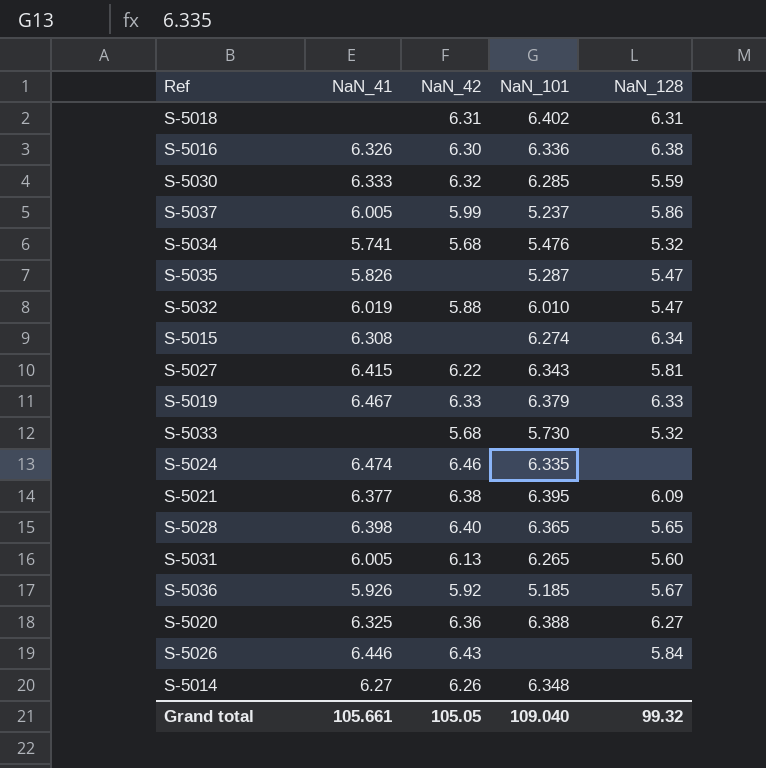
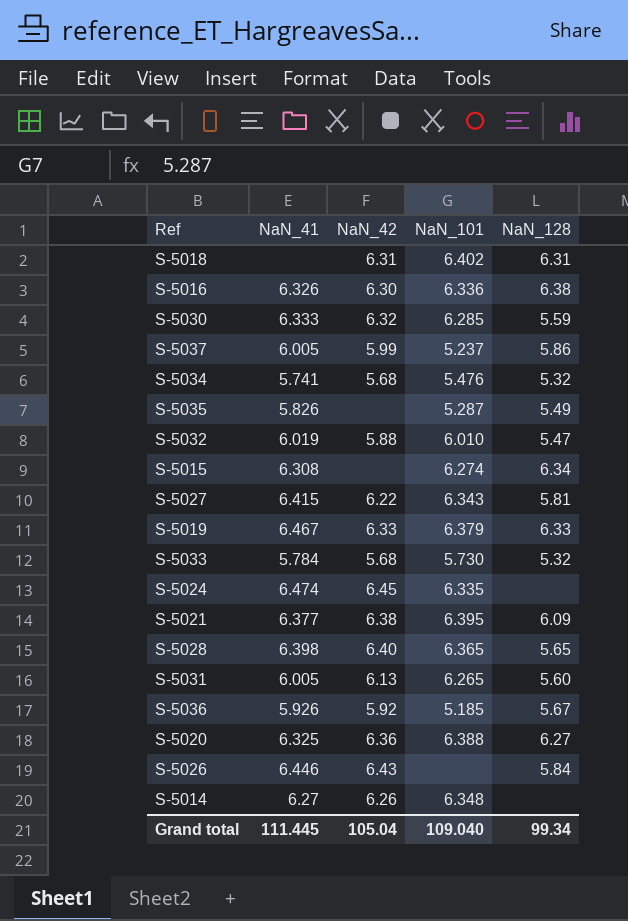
S-5035 | NaN_128: 5.47 -> 5.49
S-5033 | NaN_41: none -> 5.784
S-5024 | NaN_42: 6.46 -> 6.45
Grand total | NaN_41: 105.661 -> 111.445
Grand total | NaN_42: 105.05 -> 105.04
Grand total | NaN_128: 99.32 -> 99.34

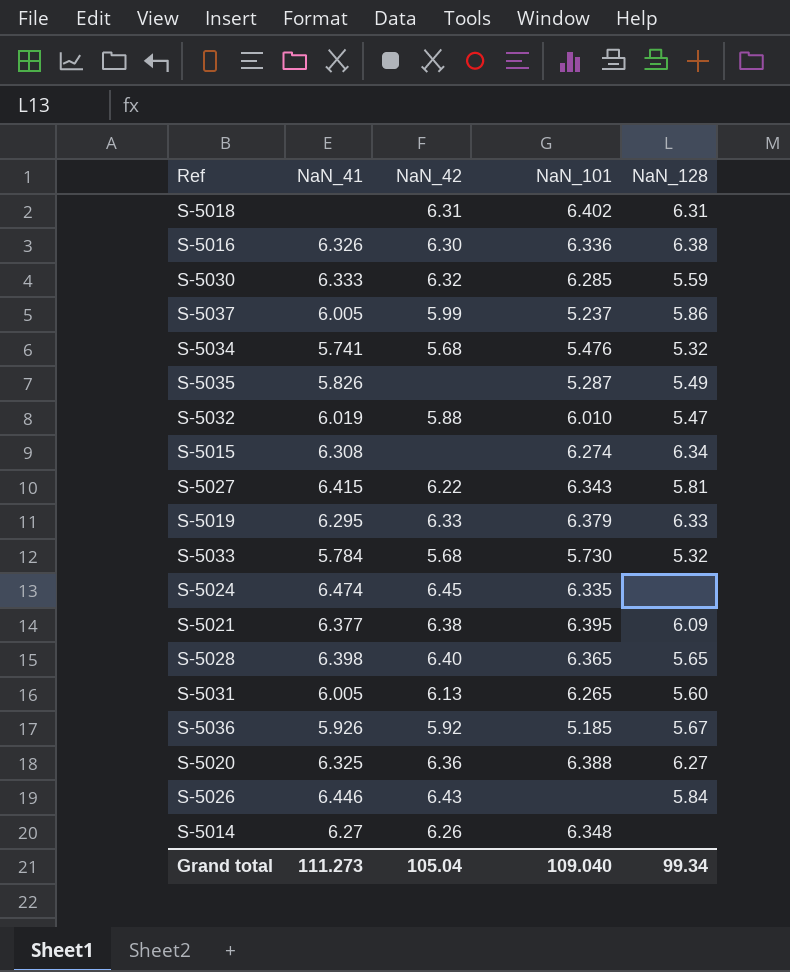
S-5019 | NaN_41: 6.467 -> 6.295
Grand total | NaN_41: 111.445 -> 111.273

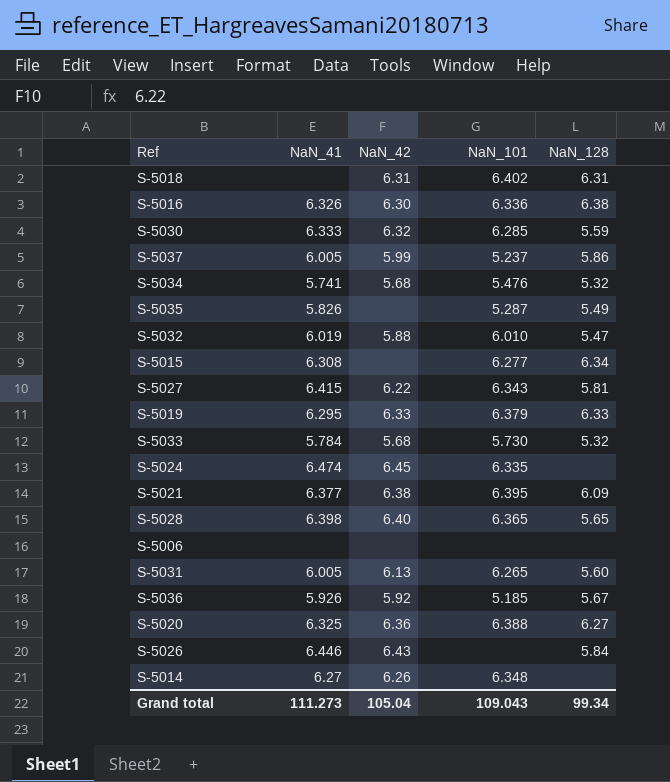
S-5015 | NaN_101: 6.274 -> 6.277
row S-5006: none -> none | none | none | none
Grand total | NaN_101: 109.040 -> 109.043

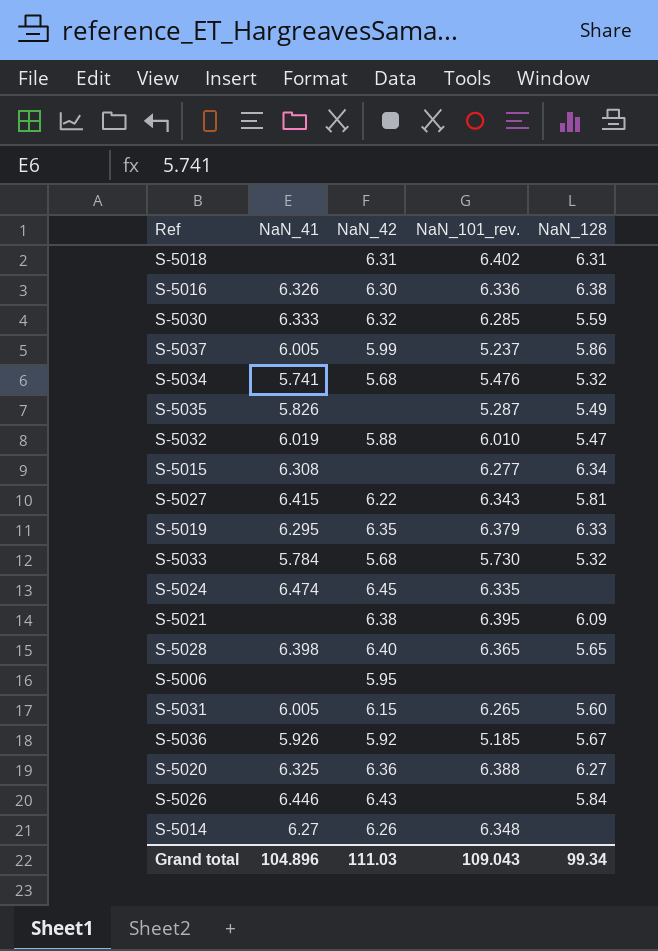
column name: NaN_101 -> NaN_101_rev.
S-5019 | NaN_42: 6.33 -> 6.35
S-5021 | NaN_41: 6.377 -> none
S-5006 | NaN_42: none -> 5.95
S-5031 | NaN_42: 6.13 -> 6.15
Grand total | NaN_41: 111.273 -> 104.896
Grand total | NaN_42: 105.04 -> 111.03

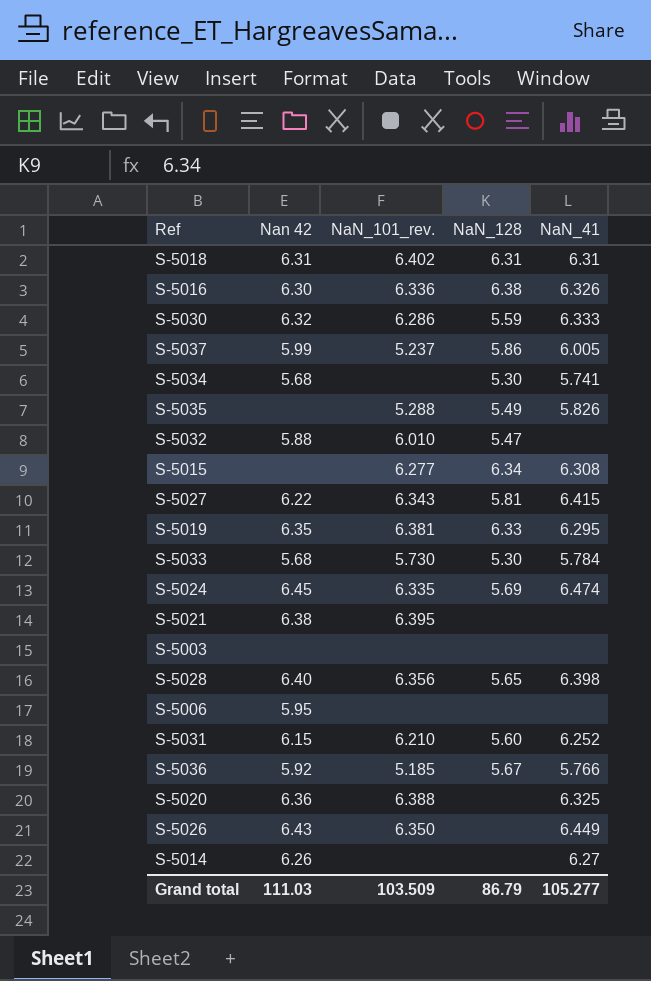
column name: NaN_42 -> Nan 42
column NaN_41 | position: 2 -> 5
S-5018 | NaN_41: none -> 6.31
S-5030 | NaN_101_rev.: 6.285 -> 6.286
S-5034 | NaN_101_rev.: 5.476 -> none
S-5034 | NaN_128: 5.32 -> 5.30
S-5035 | NaN_101_rev.: 5.287 -> 5.288
S-5032 | NaN_41: 6.019 -> none
S-5019 | NaN_101_rev.: 6.379 -> 6.381
S-5033 | NaN_128: 5.32 -> 5.30
S-5024 | NaN_128: none -> 5.69
S-5021 | NaN_128: 6.09 -> none
row S-5003: none -> none | none | none | none
S-5028 | NaN_101_rev.: 6.365 -> 6.356
S-5031 | NaN_101_rev.: 6.265 -> 6.210
S-5031 | NaN_41: 6.005 -> 6.252
S-5036 | NaN_41: 5.926 -> 5.766
S-5020 | NaN_128: 6.27 -> none
S-5026 | NaN_101_rev.: none -> 6.350
S-5026 | NaN_128: 5.84 -> none
S-5026 | NaN_41: 6.446 -> 6.449
S-5014 | NaN_101_rev.: 6.348 -> none
Grand total | NaN_101_rev.: 109.043 -> 103.509
Grand total | NaN_128: 99.34 -> 86.79
Grand total | NaN_41: 104.896 -> 105.277

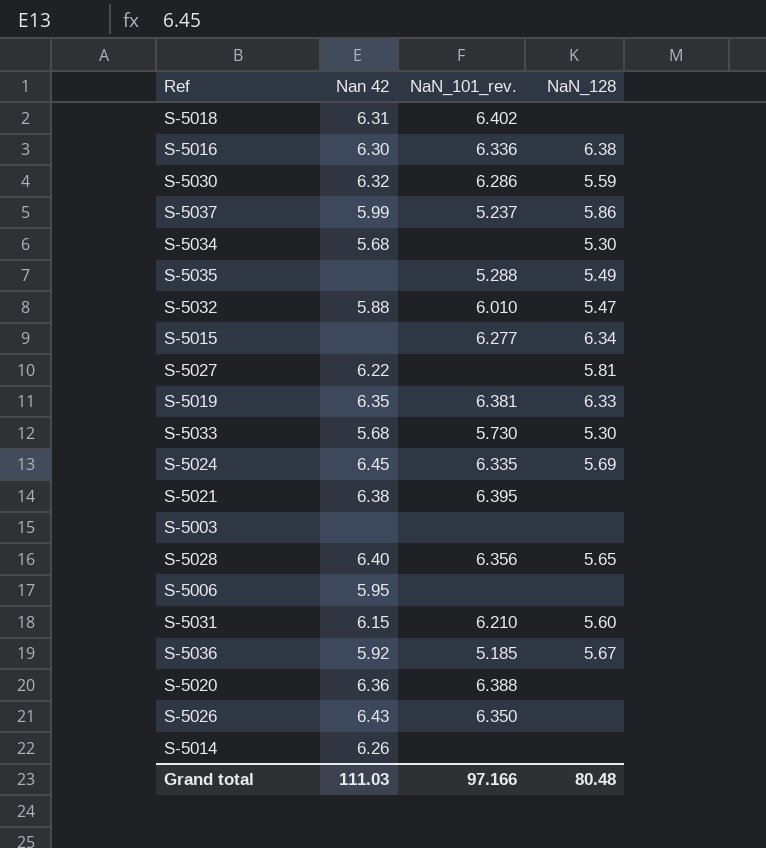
column NaN_41 | position: 5 -> none
S-5018 | NaN_128: 6.31 -> none
S-5027 | NaN_101_rev.: 6.343 -> none
Grand total | NaN_101_rev.: 103.509 -> 97.166
Grand total | NaN_128: 86.79 -> 80.48

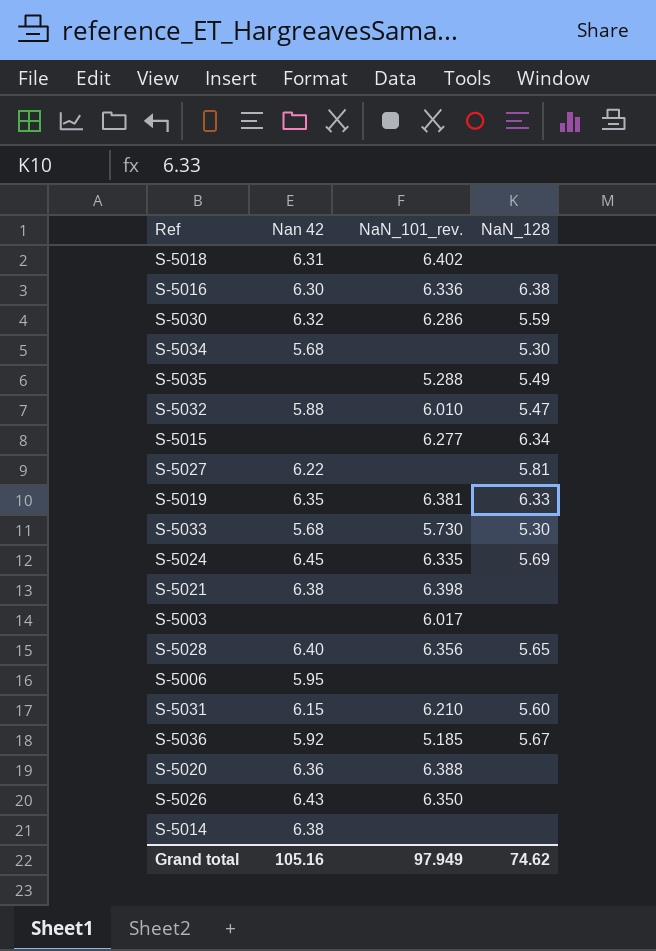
row S-5037: 5.99 | 5.237 | 5.86 -> none
S-5021 | NaN_101_rev.: 6.395 -> 6.398
S-5003 | NaN_101_rev.: none -> 6.017
S-5014 | Nan 42: 6.26 -> 6.38
Grand total | Nan 42: 111.03 -> 105.16
Grand total | NaN_101_rev.: 97.166 -> 97.949
Grand total | NaN_128: 80.48 -> 74.62

